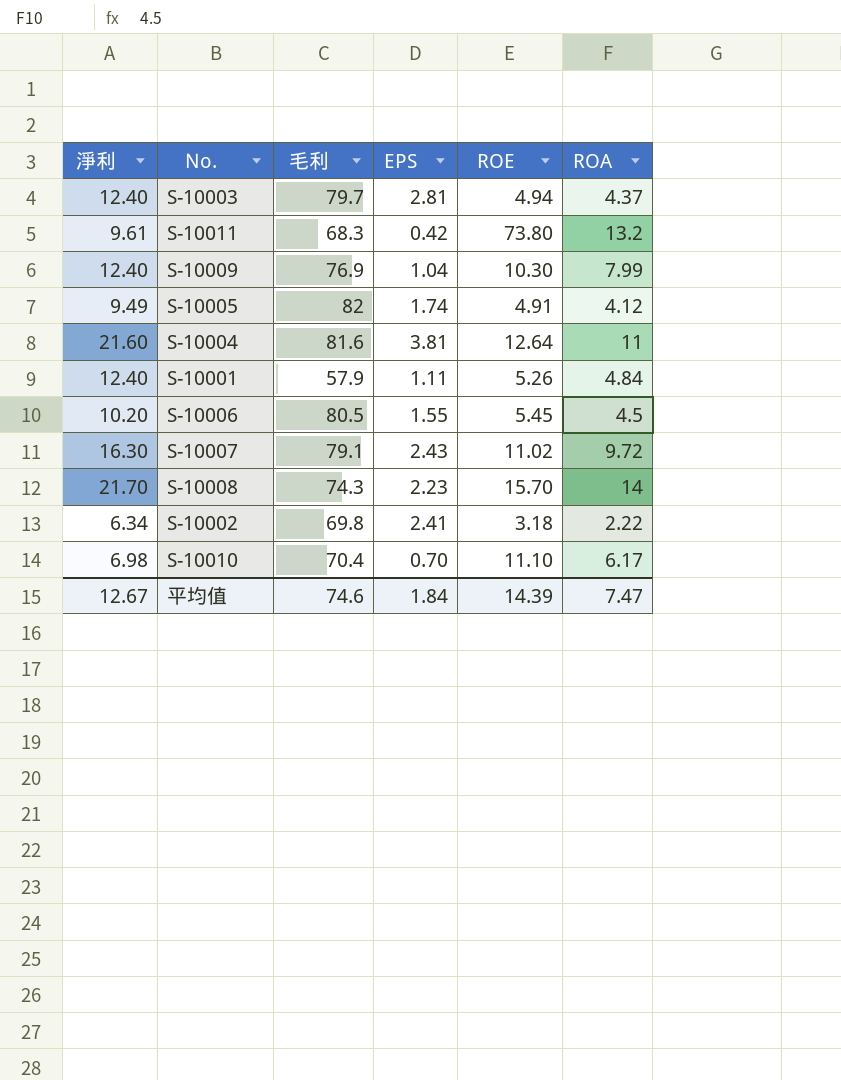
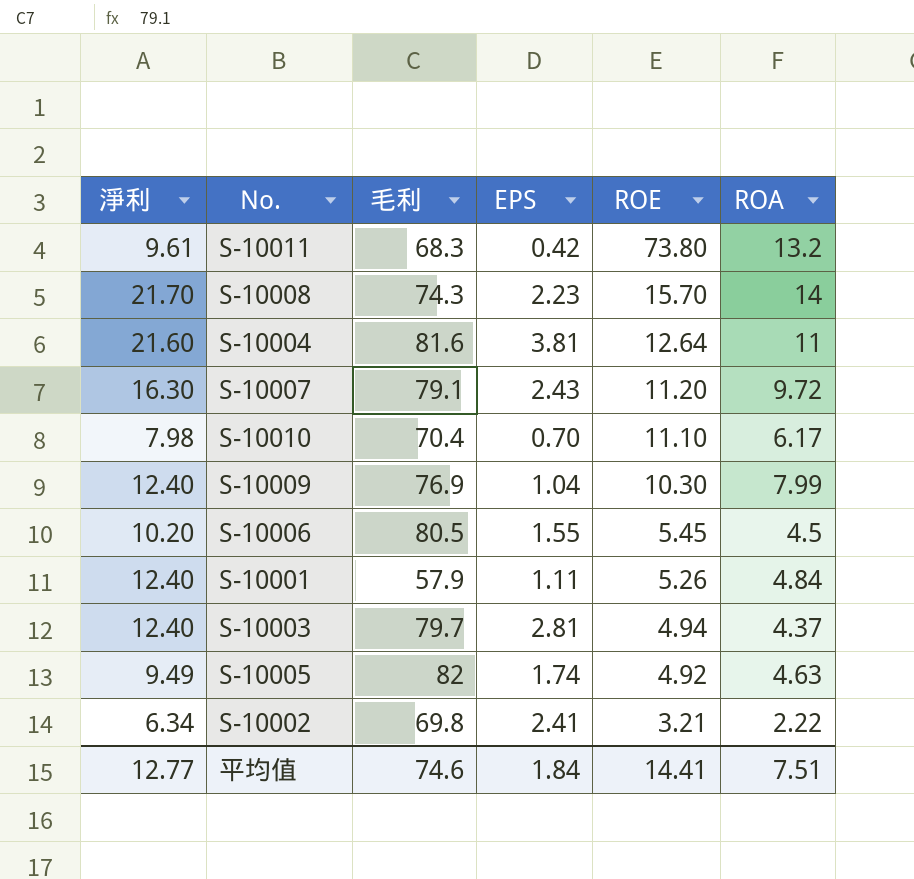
row order: none -> ROE descending
S-10007 | ROE: 11.02 -> 11.20
S-10010 | 淨利: 6.98 -> 7.98
S-10005 | ROE: 4.91 -> 4.92
S-10005 | ROA: 4.12 -> 4.63
S-10002 | ROE: 3.18 -> 3.21
平均值 | 淨利: 12.67 -> 12.77
平均值 | ROE: 14.39 -> 14.41
平均值 | ROA: 7.47 -> 7.51

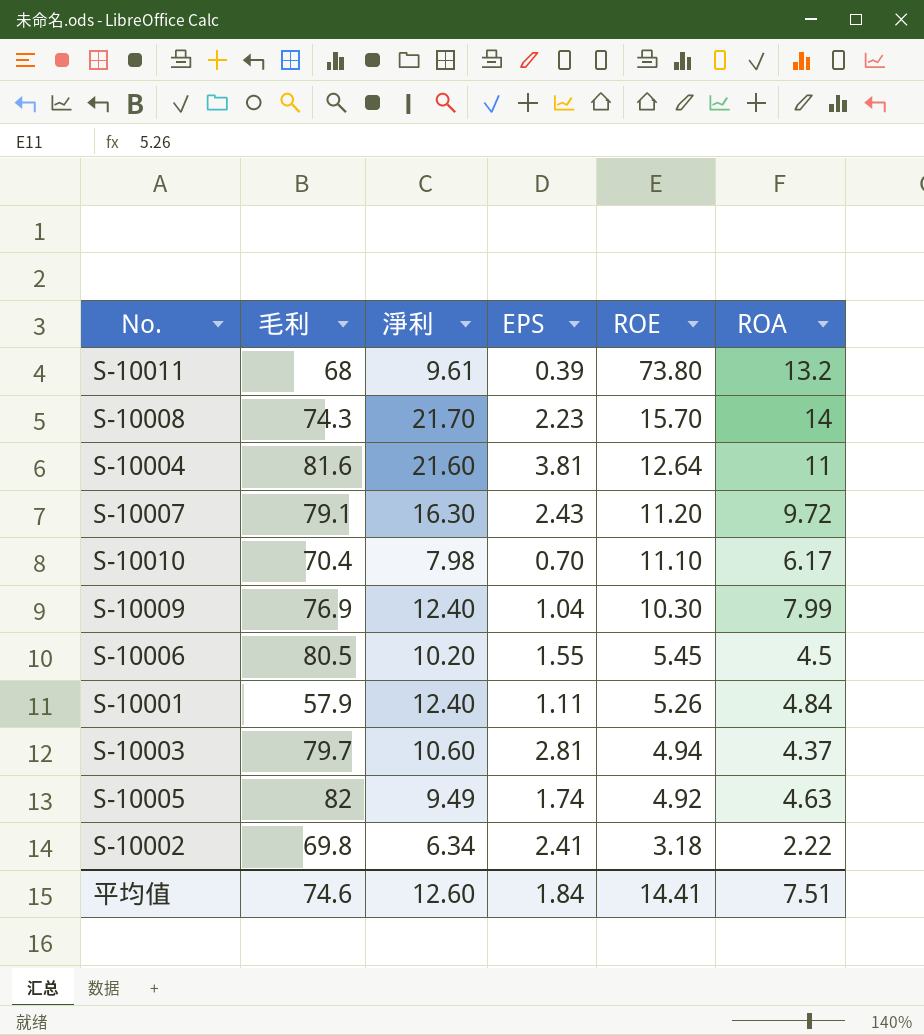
column 淨利 | position: 1 -> 3
S-10011 | 毛利: 68.3 -> 68
S-10011 | EPS: 0.42 -> 0.39
S-10003 | 淨利: 12.40 -> 10.60
S-10002 | ROE: 3.21 -> 3.18
平均值 | 淨利: 12.77 -> 12.60

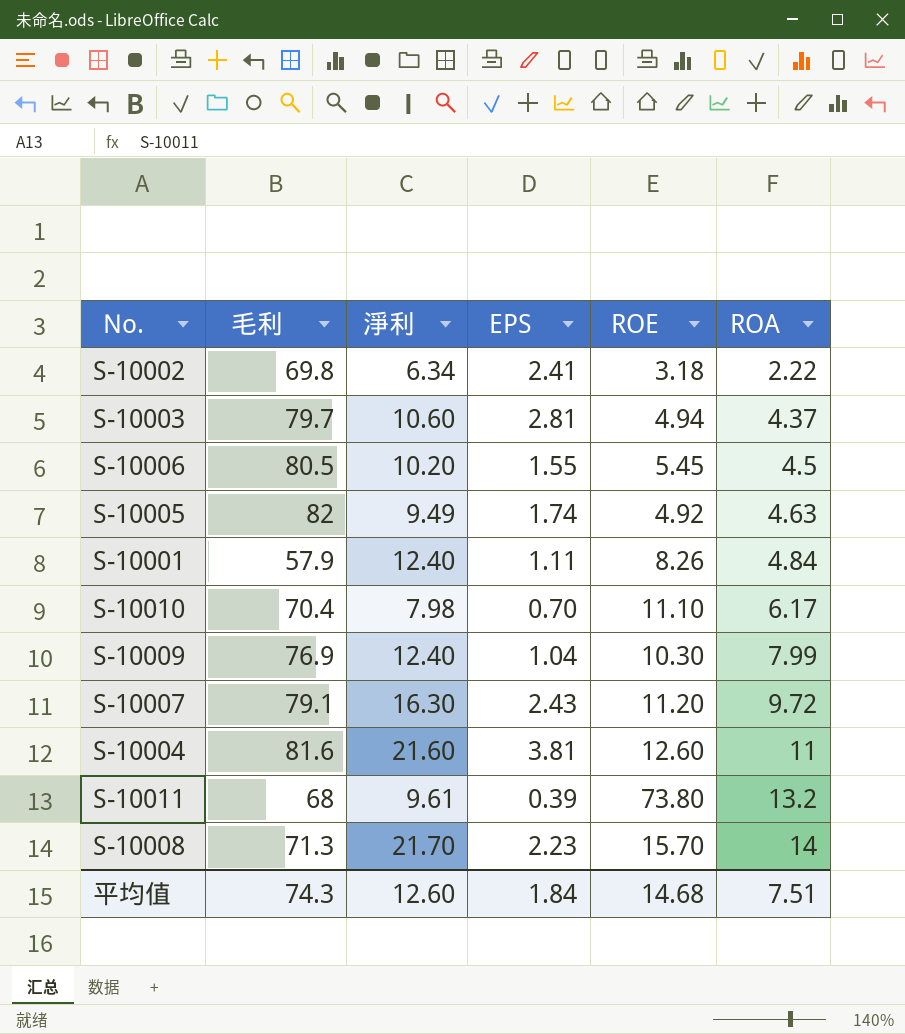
row order: ROE descending -> ROA ascending
S-10001 | ROE: 5.26 -> 8.26
S-10004 | ROE: 12.64 -> 12.60
S-10008 | 毛利: 74.3 -> 71.3
平均值 | 毛利: 74.6 -> 74.3
平均值 | ROE: 14.41 -> 14.68

